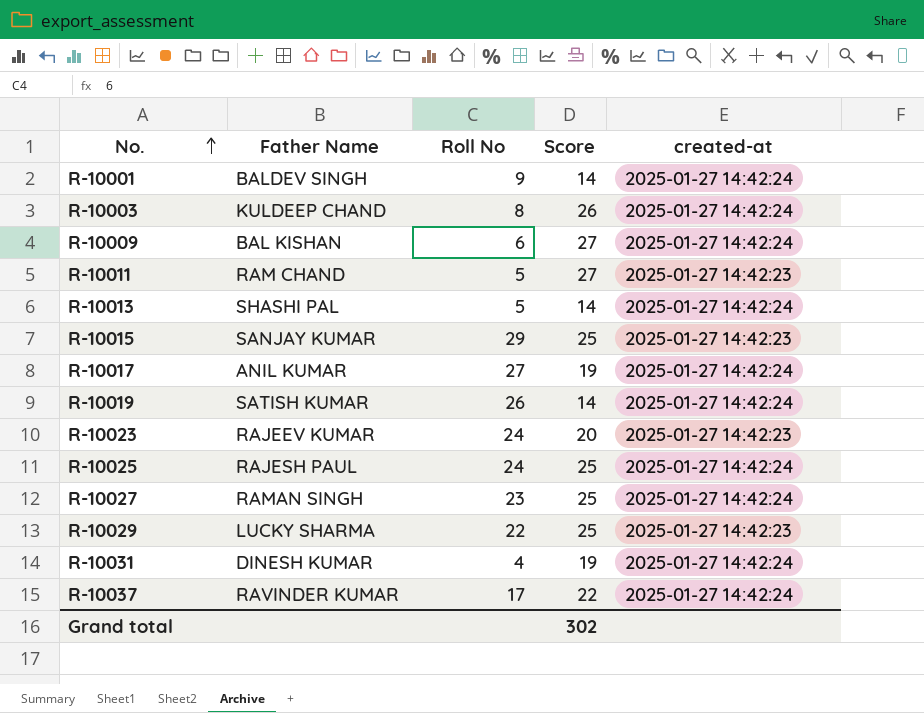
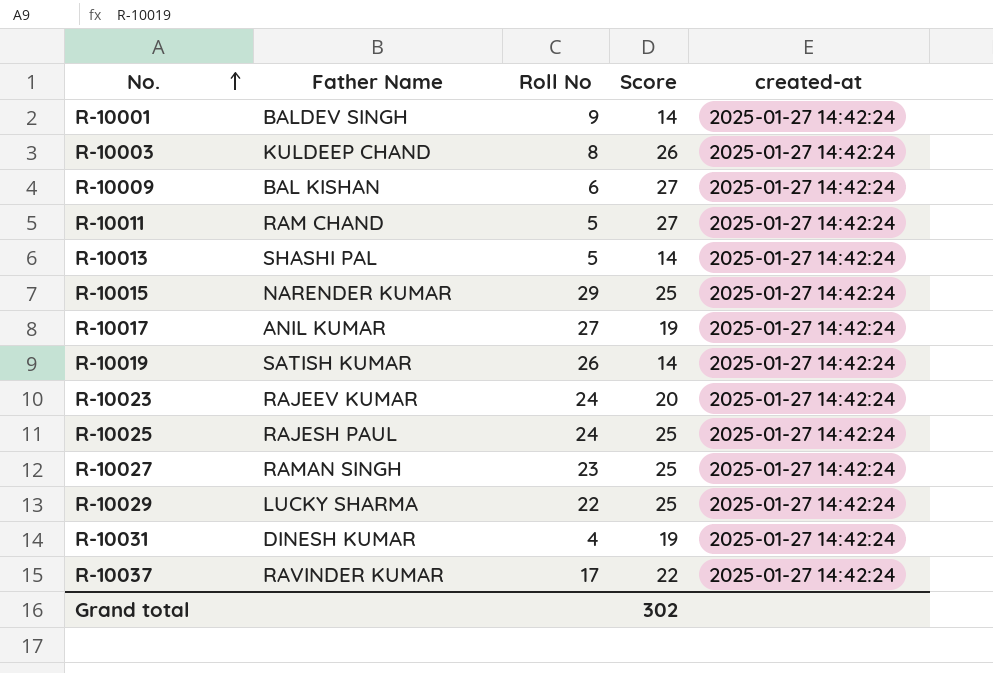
R-10011 | created-at: 2025-01-27 14:42:23 -> 2025-01-27 14:42:24
R-10015 | Father Name: SANJAY KUMAR -> NARENDER KUMAR
R-10015 | created-at: 2025-01-27 14:42:23 -> 2025-01-27 14:42:24
R-10023 | created-at: 2025-01-27 14:42:23 -> 2025-01-27 14:42:24
R-10029 | created-at: 2025-01-27 14:42:23 -> 2025-01-27 14:42:24

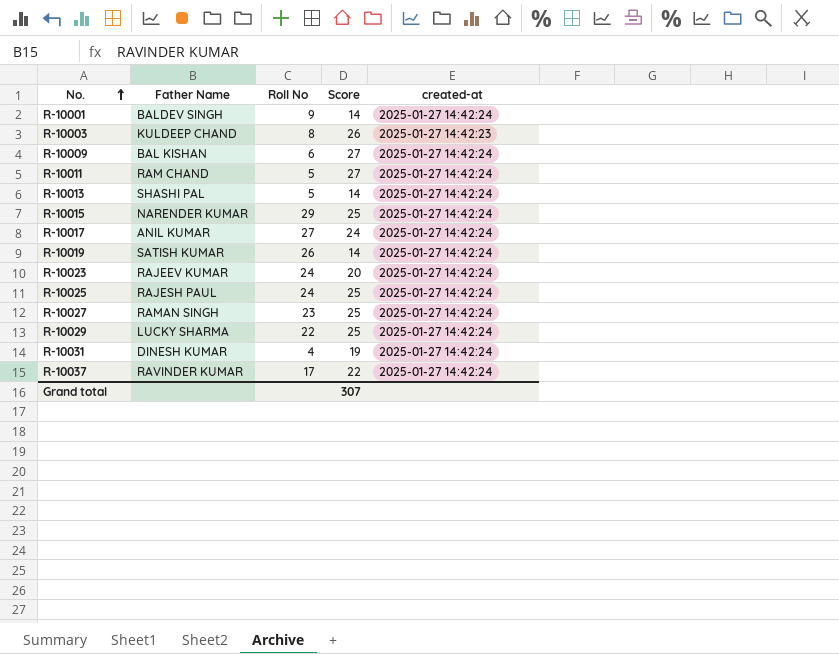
R-10003 | created-at: 2025-01-27 14:42:24 -> 2025-01-27 14:42:23
R-10017 | Score: 19 -> 24
Grand total | Score: 302 -> 307

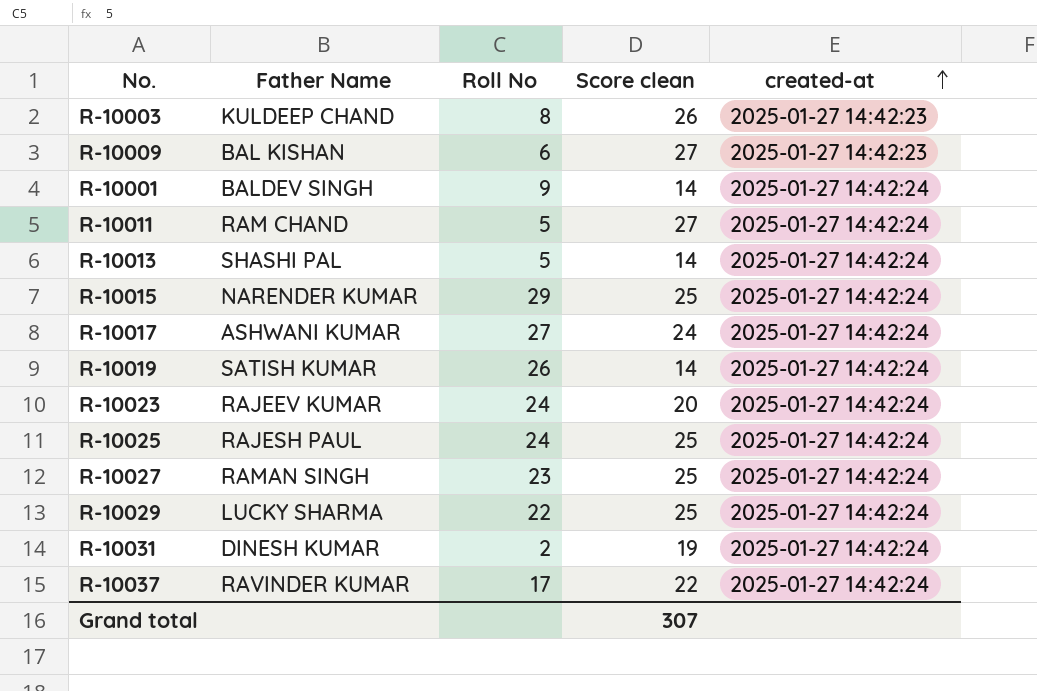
row order: No. ascending -> created-at ascending
column name: Score -> Score clean
R-10009 | created-at: 2025-01-27 14:42:24 -> 2025-01-27 14:42:23
R-10017 | Father Name: ANIL KUMAR -> ASHWANI KUMAR
R-10031 | Roll No: 4 -> 2

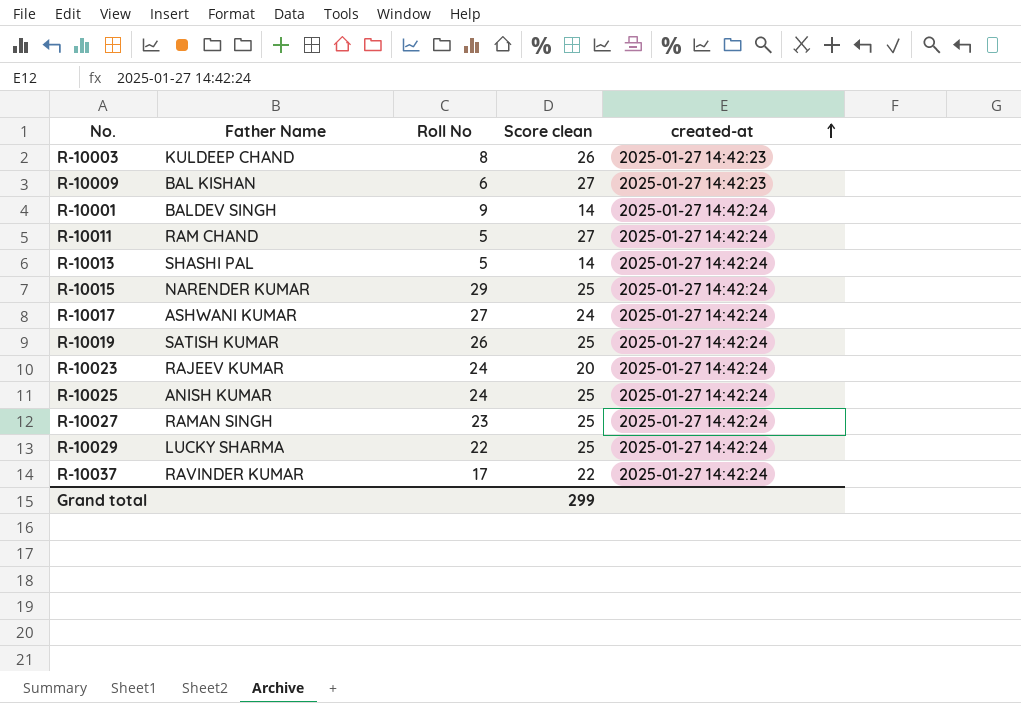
row R-10031: DINESH KUMAR | 2 | 19 | 2025-01-27 14:42:24 -> none
R-10019 | Score clean: 14 -> 25
R-10025 | Father Name: RAJESH PAUL -> ANISH KUMAR
Grand total | Score clean: 307 -> 299

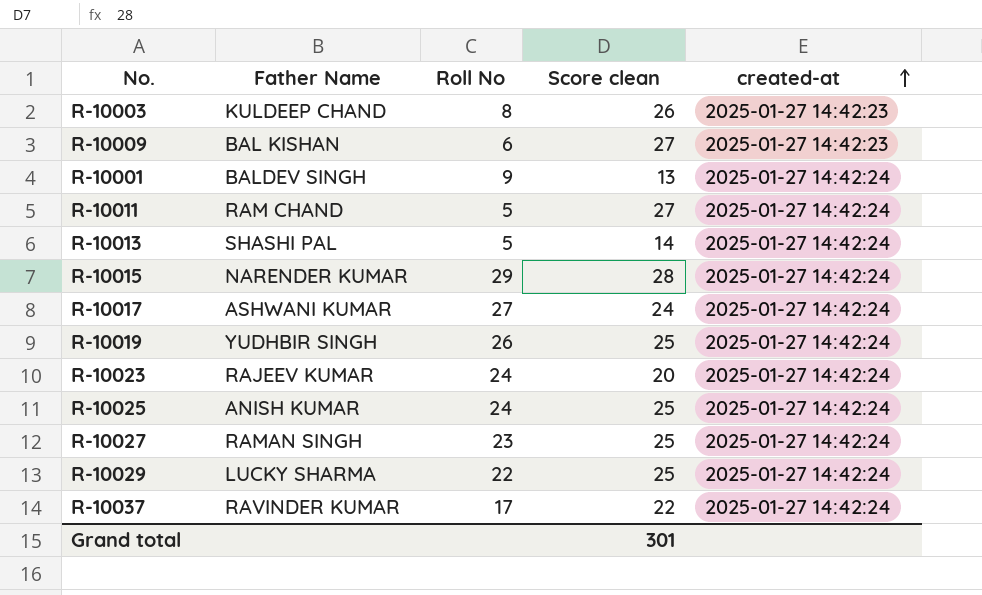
R-10001 | Score clean: 14 -> 13
R-10015 | Score clean: 25 -> 28
R-10019 | Father Name: SATISH KUMAR -> YUDHBIR SINGH
Grand total | Score clean: 299 -> 301

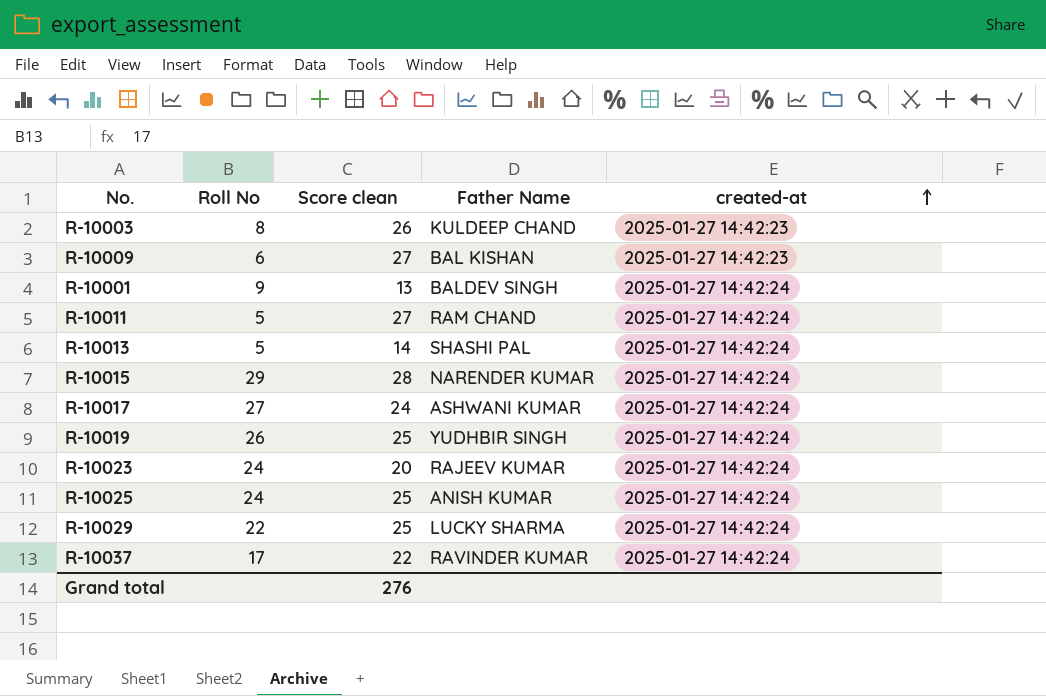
column Father Name | position: 2 -> 4
row R-10027: RAMAN SINGH | 23 | 25 | 2025-01-27 14:42:24 -> none
Grand total | Score clean: 301 -> 276

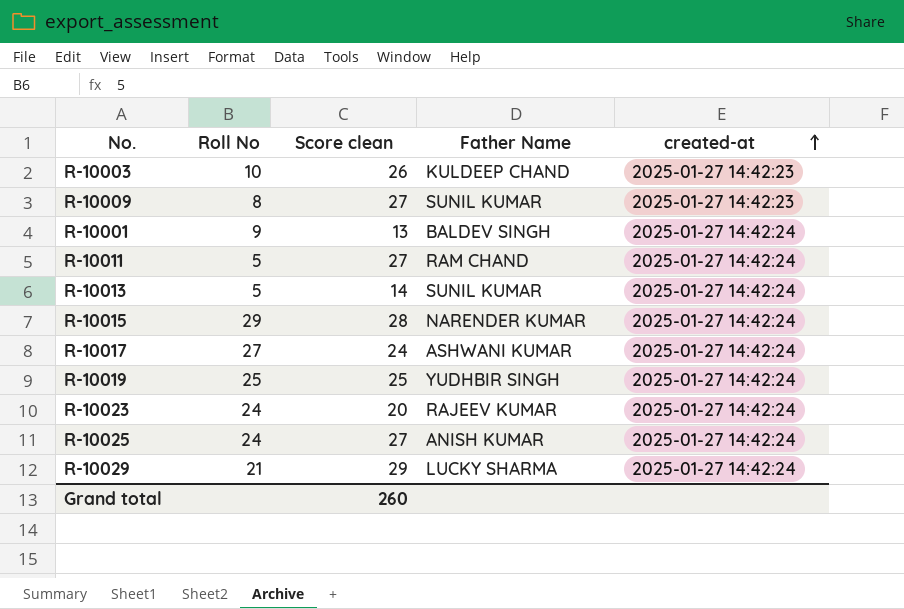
row R-10037: 17 | 22 | RAVINDER KUMAR | 2025-01-27 14:42:24 -> none
R-10003 | Roll No: 8 -> 10
R-10009 | Roll No: 6 -> 8
R-10009 | Father Name: BAL KISHAN -> SUNIL KUMAR
R-10013 | Father Name: SHASHI PAL -> SUNIL KUMAR
R-10019 | Roll No: 26 -> 25
R-10025 | Score clean: 25 -> 27
R-10029 | Roll No: 22 -> 21
R-10029 | Score clean: 25 -> 29
Grand total | Score clean: 276 -> 260

